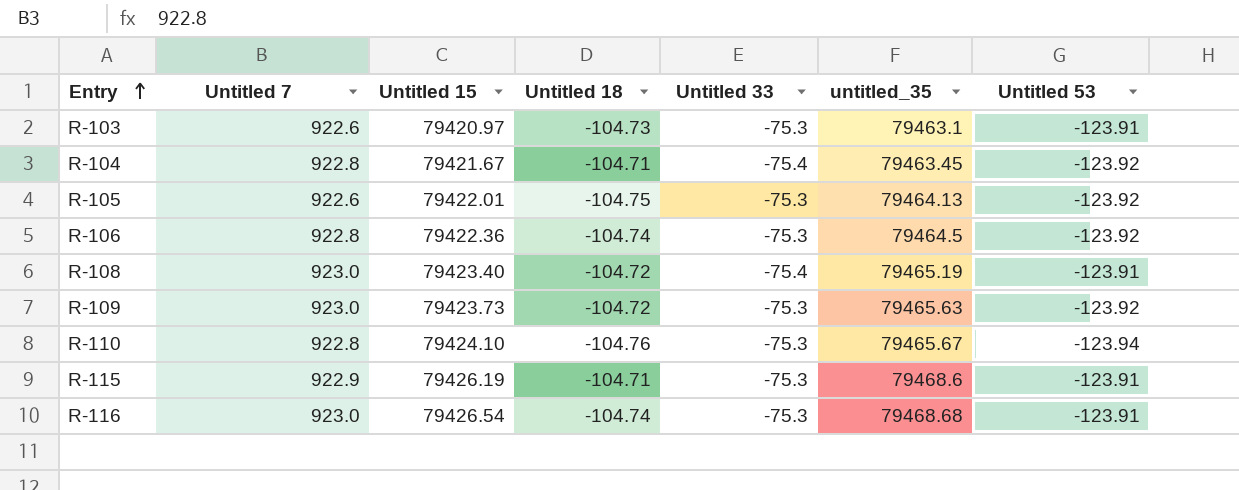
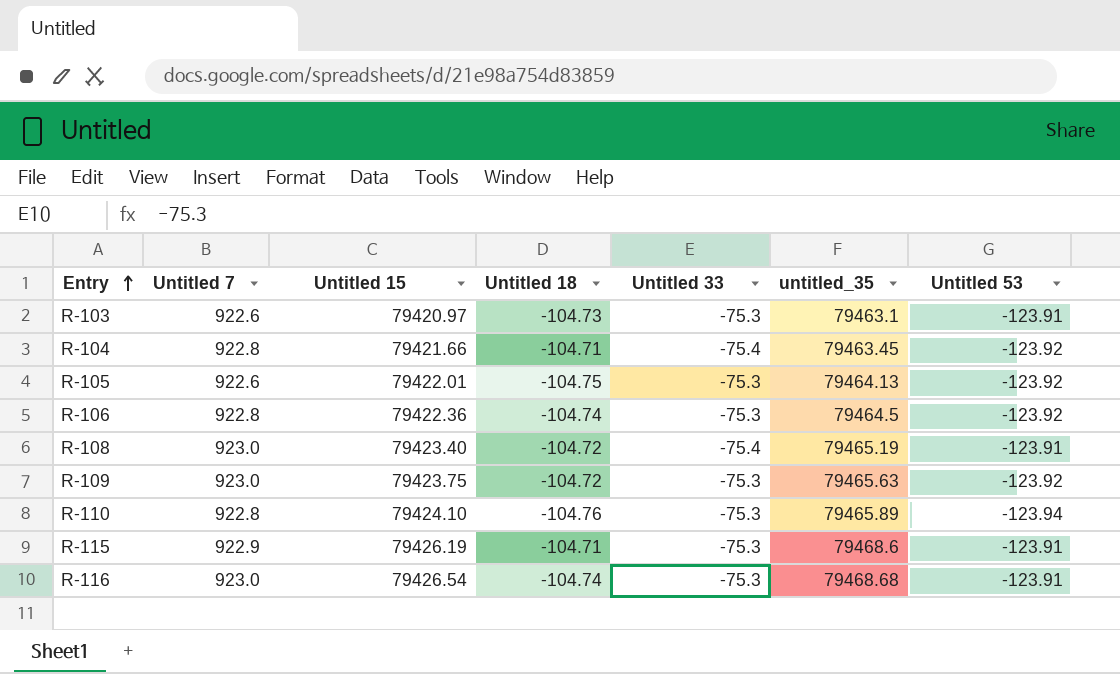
R-104 | Untitled 15: 79421.67 -> 79421.66
R-109 | Untitled 15: 79423.73 -> 79423.75
R-110 | untitled_35: 79465.67 -> 79465.89

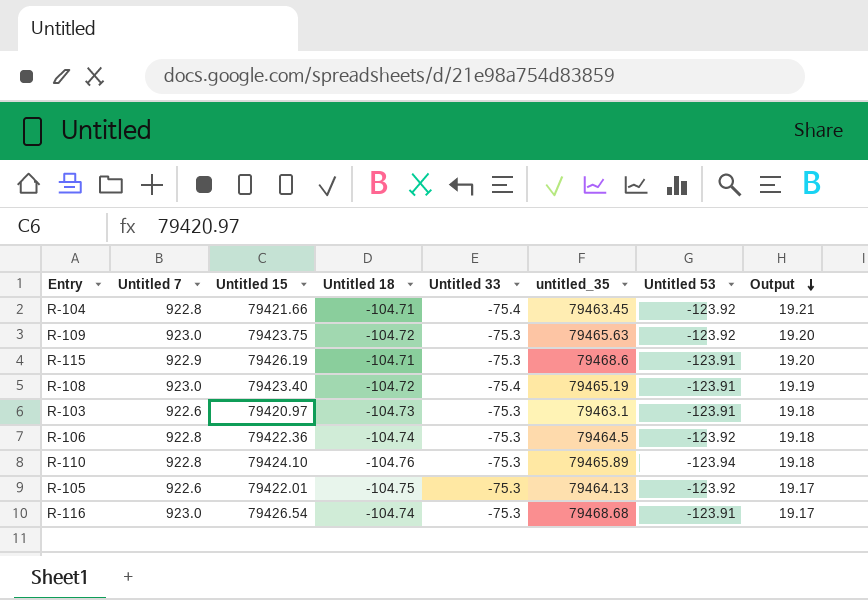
row order: Entry ascending -> Output descending
column Output | formula: none -> [Untitled 18] - [Untitled 53]

